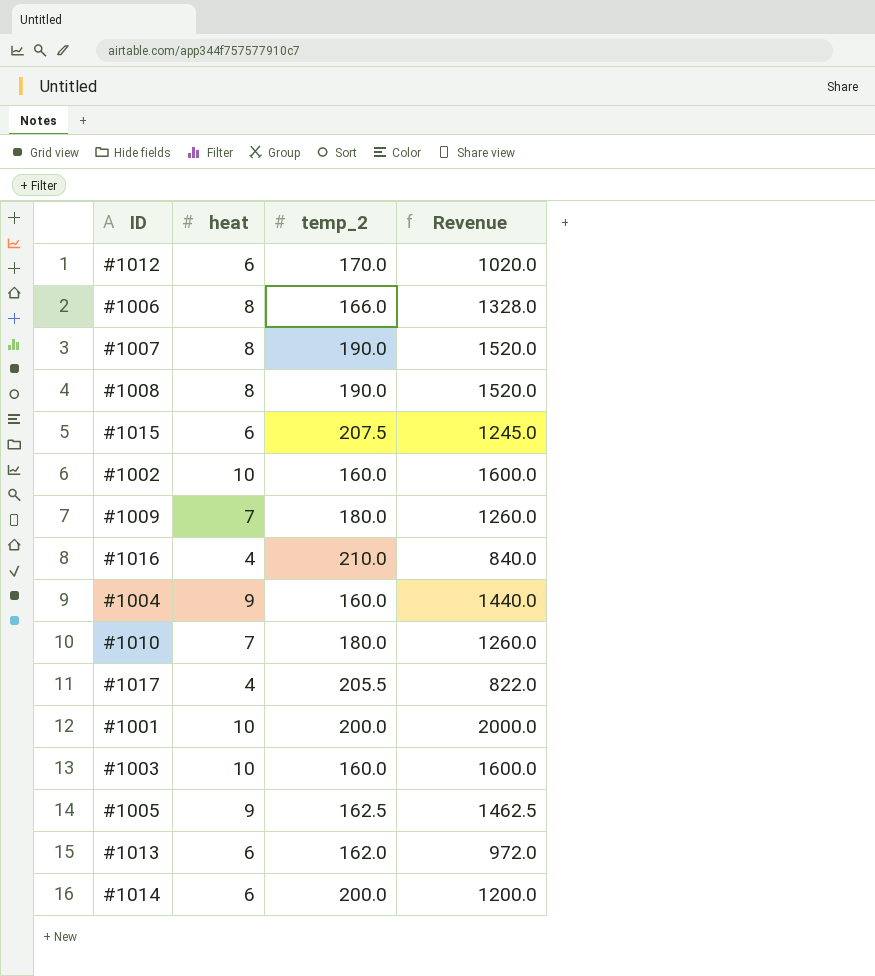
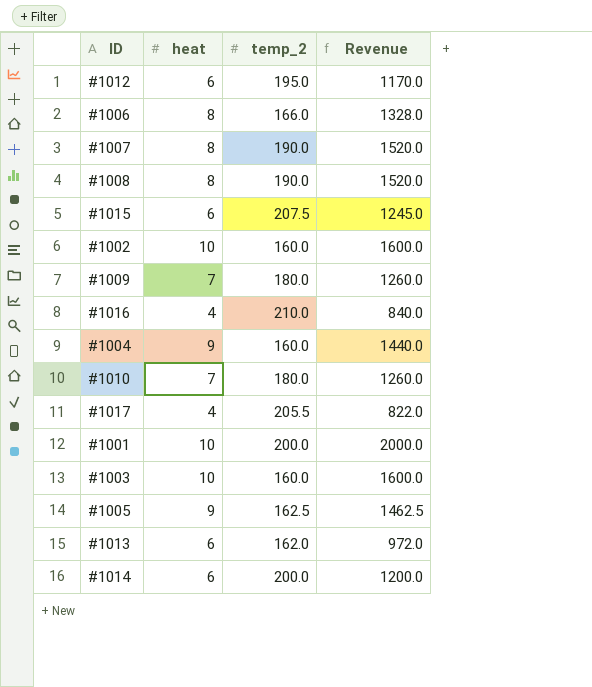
#1012 | temp_2: 170.0 -> 195.0
#1012 | Revenue: 1020.0 -> 1170.0

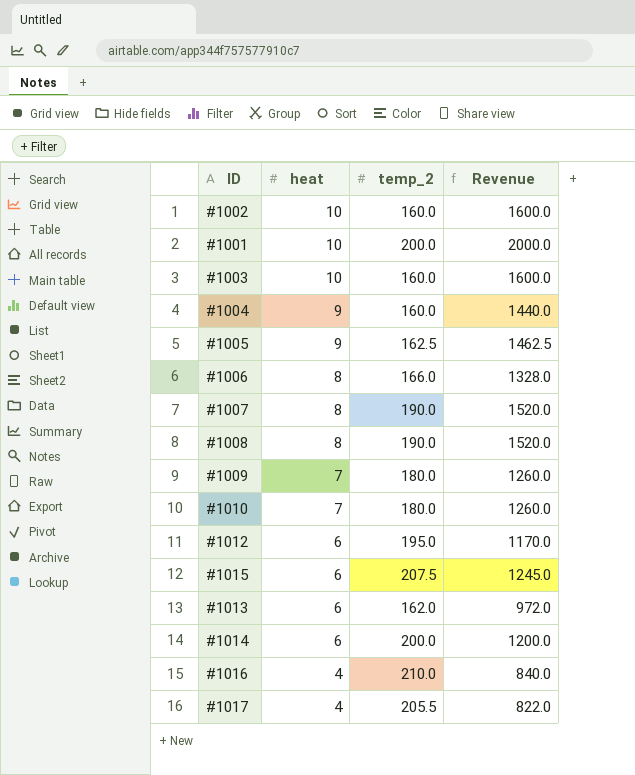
row order: none -> heat descending

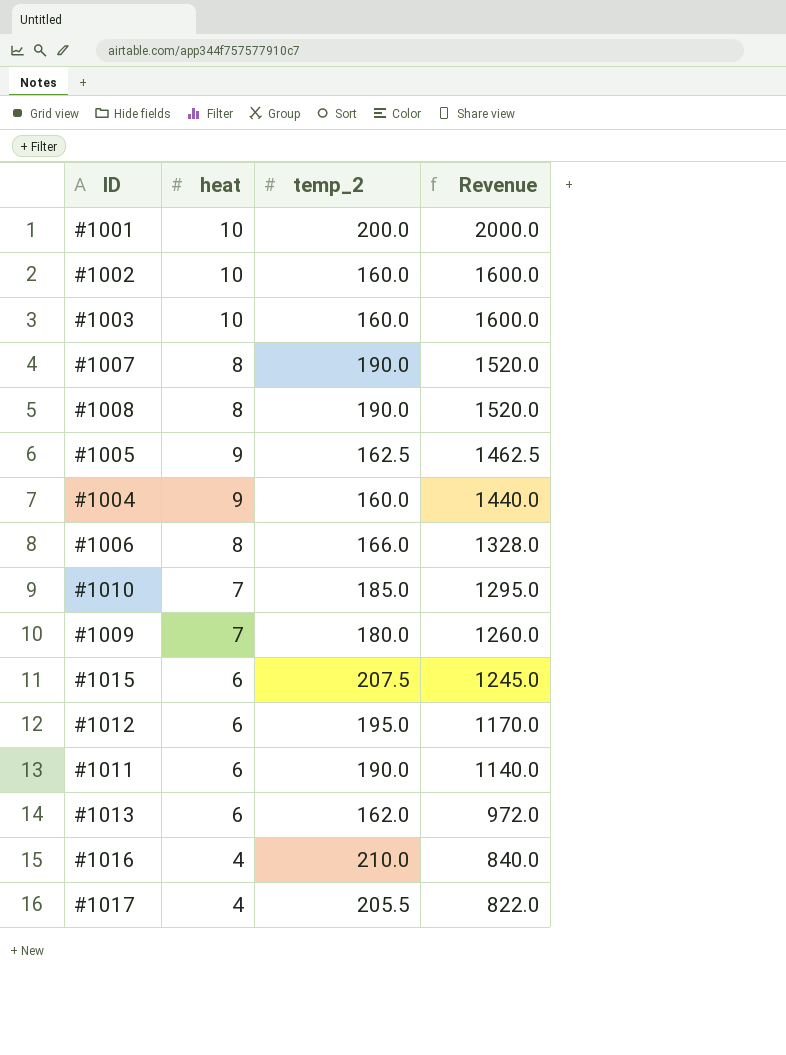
row order: heat descending -> Revenue descending
row #1014: 6 | 200.0 | 1200.0 -> none
#1010 | temp_2: 180.0 -> 185.0
#1010 | Revenue: 1260.0 -> 1295.0
row #1011: none -> 6 | 190.0 | 1140.0

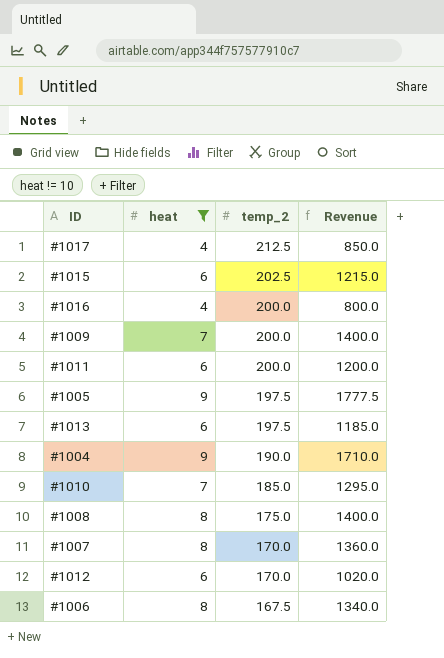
filter: none -> heat != 10
row order: Revenue descending -> temp_2 descending
#1017 | temp_2: 205.5 -> 212.5
#1017 | Revenue: 822.0 -> 850.0
#1015 | temp_2: 207.5 -> 202.5
#1015 | Revenue: 1245.0 -> 1215.0
#1016 | temp_2: 210.0 -> 200.0
#1016 | Revenue: 840.0 -> 800.0
#1009 | temp_2: 180.0 -> 200.0
#1009 | Revenue: 1260.0 -> 1400.0
#1011 | temp_2: 190.0 -> 200.0
#1011 | Revenue: 1140.0 -> 1200.0
#1005 | temp_2: 162.5 -> 197.5
#1005 | Revenue: 1462.5 -> 1777.5
#1013 | temp_2: 162.0 -> 197.5
#1013 | Revenue: 972.0 -> 1185.0
#1004 | temp_2: 160.0 -> 190.0
#1004 | Revenue: 1440.0 -> 1710.0
#1008 | temp_2: 190.0 -> 175.0
#1008 | Revenue: 1520.0 -> 1400.0
#1007 | temp_2: 190.0 -> 170.0
#1007 | Revenue: 1520.0 -> 1360.0
#1012 | temp_2: 195.0 -> 170.0
#1012 | Revenue: 1170.0 -> 1020.0
#1006 | temp_2: 166.0 -> 167.5
#1006 | Revenue: 1328.0 -> 1340.0

